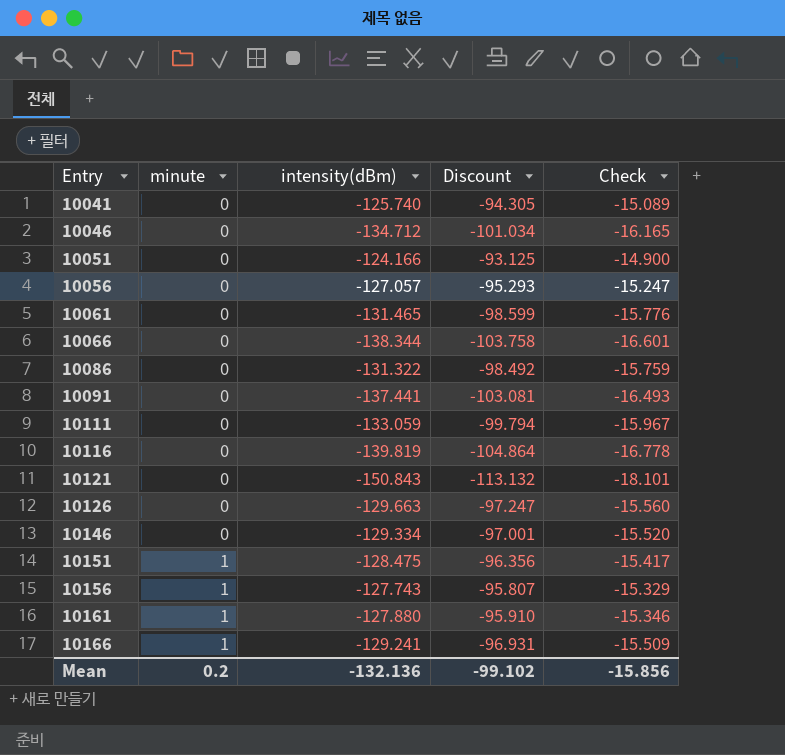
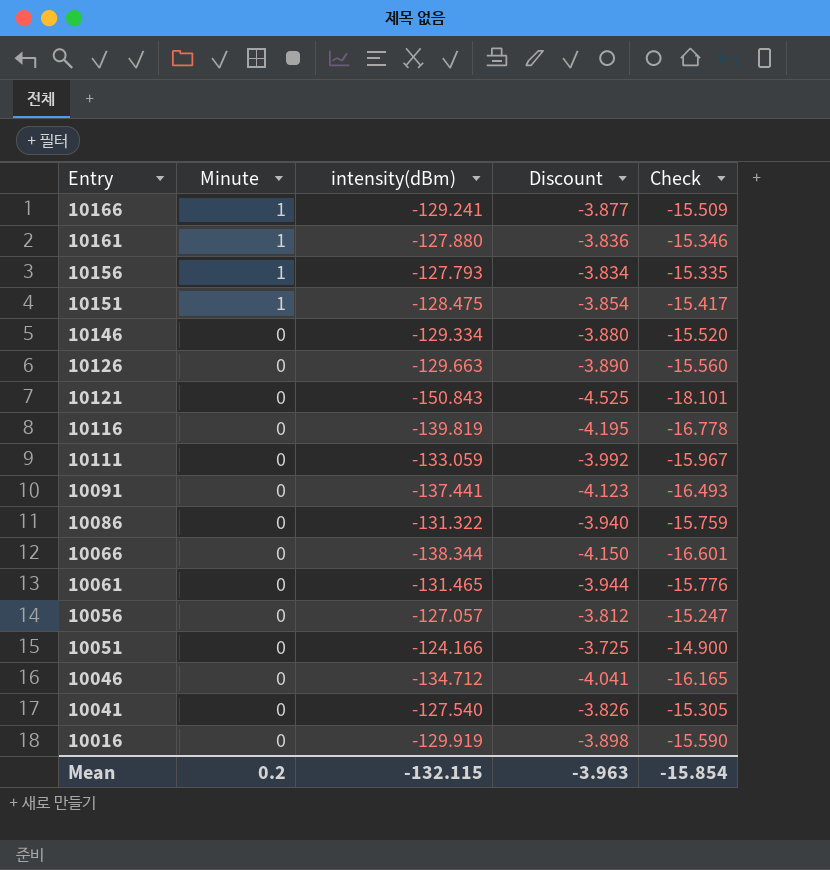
row order: Entry ascending -> Entry descending
column name: minute -> Minute
column Discount | formula: [intensity(dBm)] * 0.75 -> [intensity(dBm)] * 0.03
10156 | intensity(dBm): -127.743 -> -127.793
10156 | Check: -15.329 -> -15.335
10041 | intensity(dBm): -125.740 -> -127.540
10041 | Check: -15.089 -> -15.305
row 10016: none -> 0 | -129.919 | -3.898 | -15.590
Mean | intensity(dBm): -132.136 -> -132.115
Mean | Discount: -99.102 -> -3.963
Mean | Check: -15.856 -> -15.854

